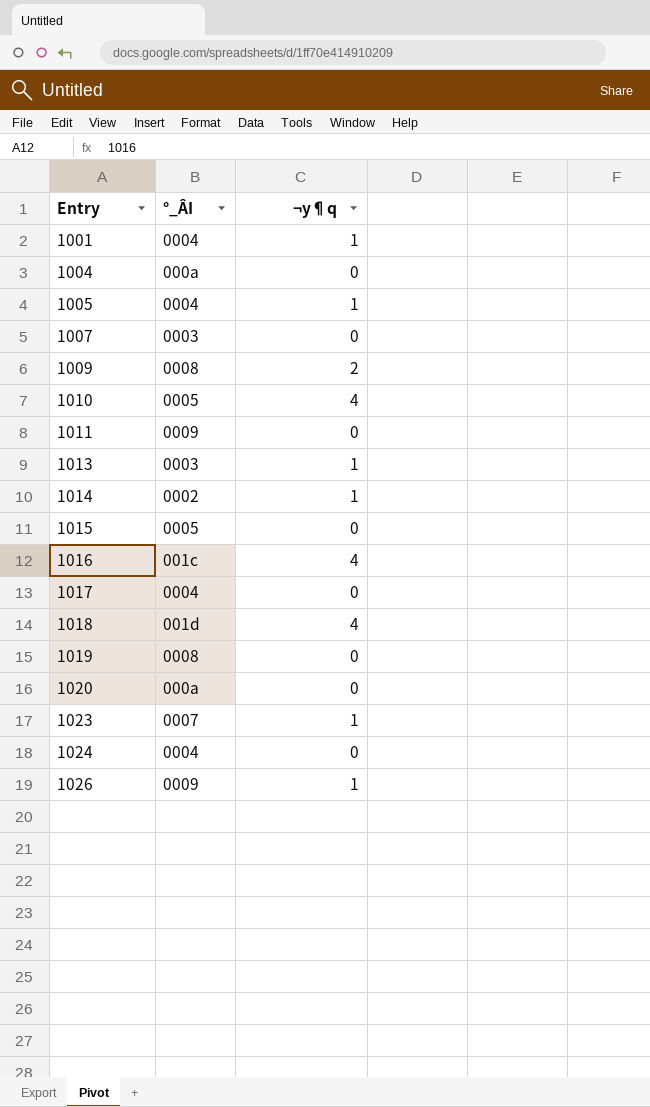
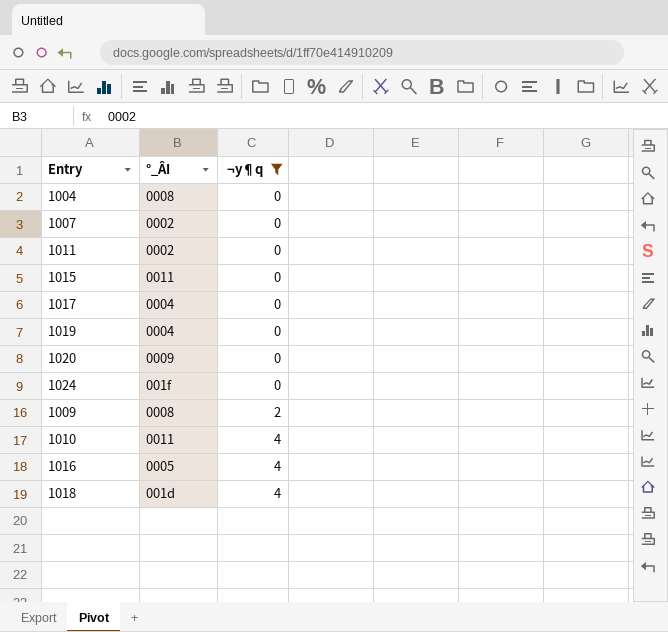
filter: none -> ¬y¶q != 1
row order: Entry ascending -> ¬y¶q ascending
1004 | °_ÂI: 000a -> 0008
1007 | °_ÂI: 0003 -> 0002
1011 | °_ÂI: 0009 -> 0002
1015 | °_ÂI: 0005 -> 0011
1019 | °_ÂI: 0008 -> 0004
1020 | °_ÂI: 000a -> 0009
1024 | °_ÂI: 0004 -> 001f
1010 | °_ÂI: 0005 -> 0011
1016 | °_ÂI: 001c -> 0005

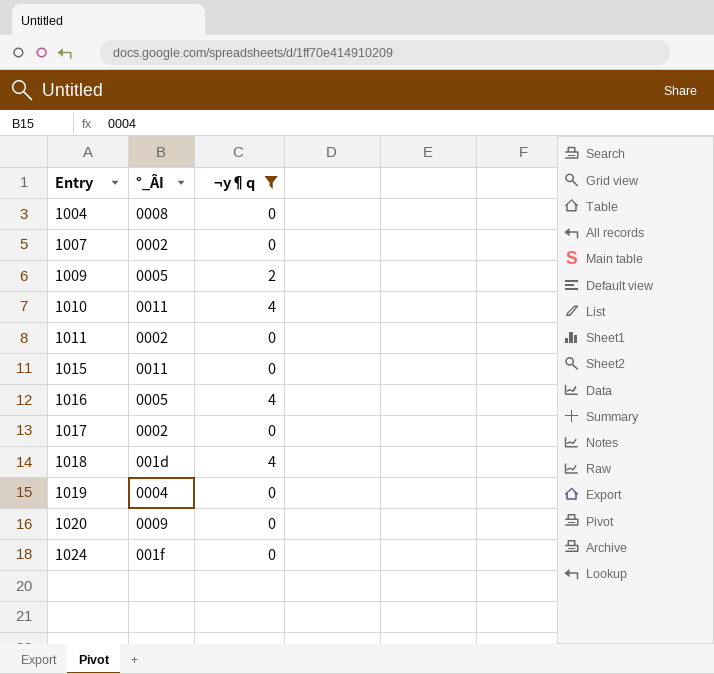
row order: ¬y¶q ascending -> Entry ascending
1009 | °_ÂI: 0008 -> 0005
1017 | °_ÂI: 0004 -> 0002

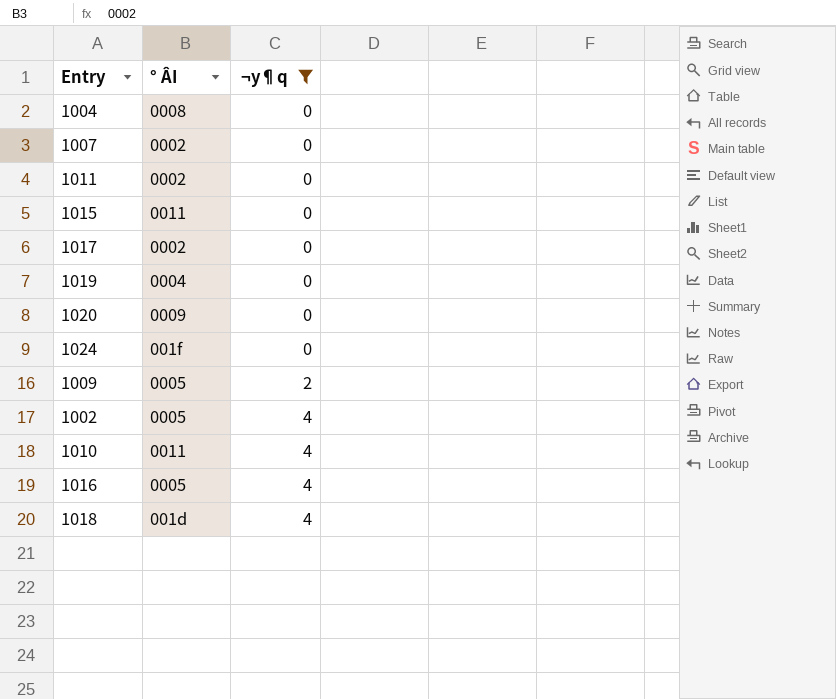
row order: Entry ascending -> ¬y¶q ascending
column name: °_ÂI -> ° ÂI
row 1002: none -> 0005 | 4

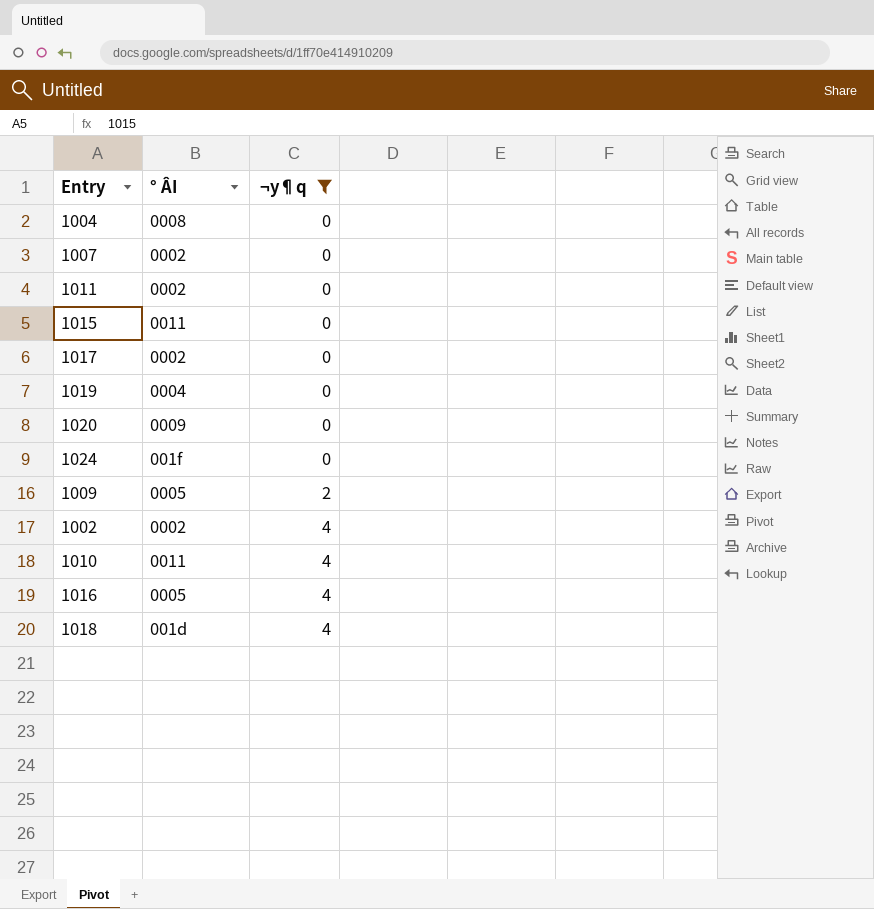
1002 | ° ÂI: 0005 -> 0002

